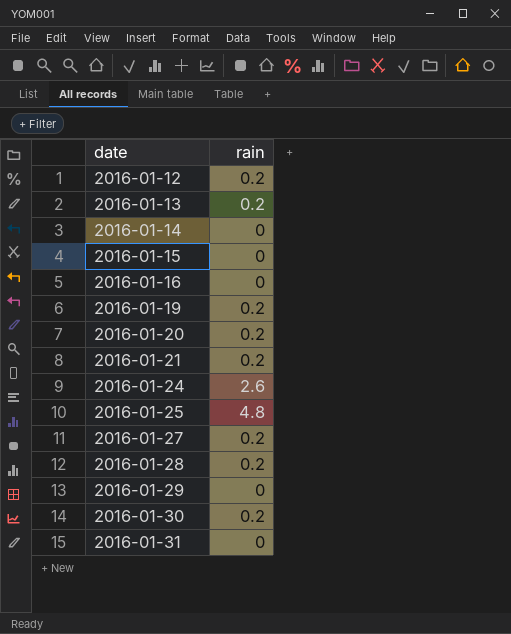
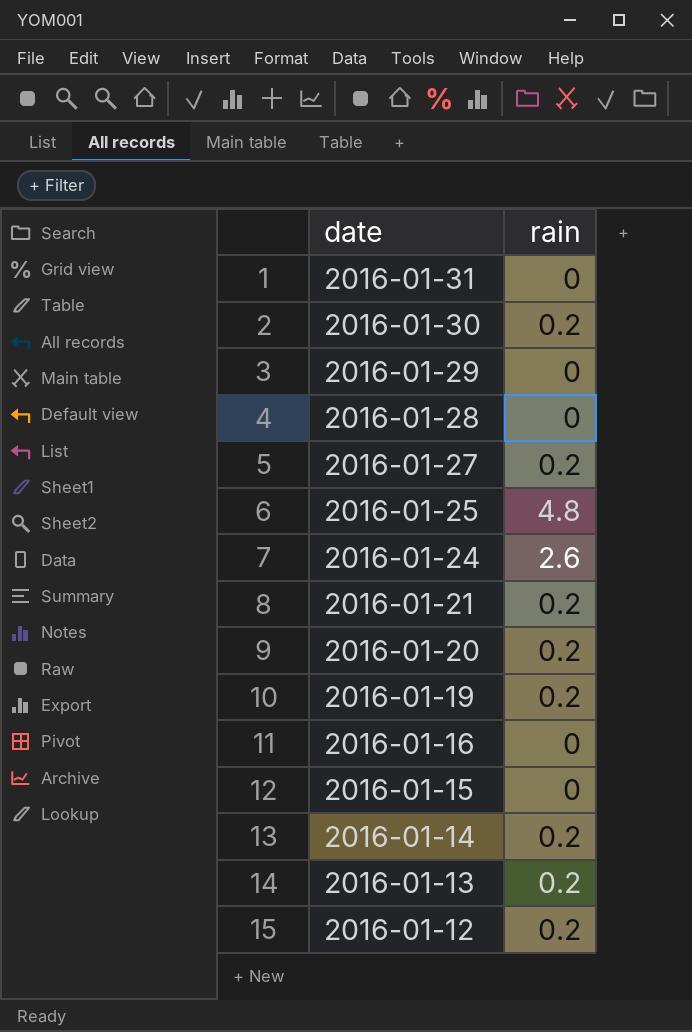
row order: date ascending -> date descending
2016-01-28 | rain: 0.2 -> 0
2016-01-14 | rain: 0 -> 0.2

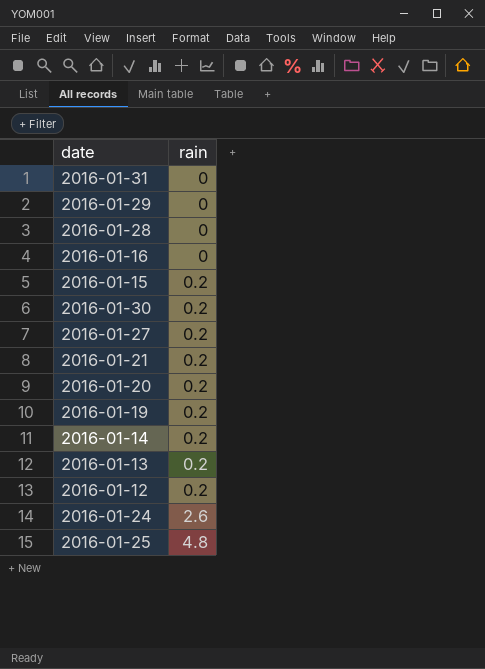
row order: date descending -> rain ascending
2016-01-15 | rain: 0 -> 0.2

